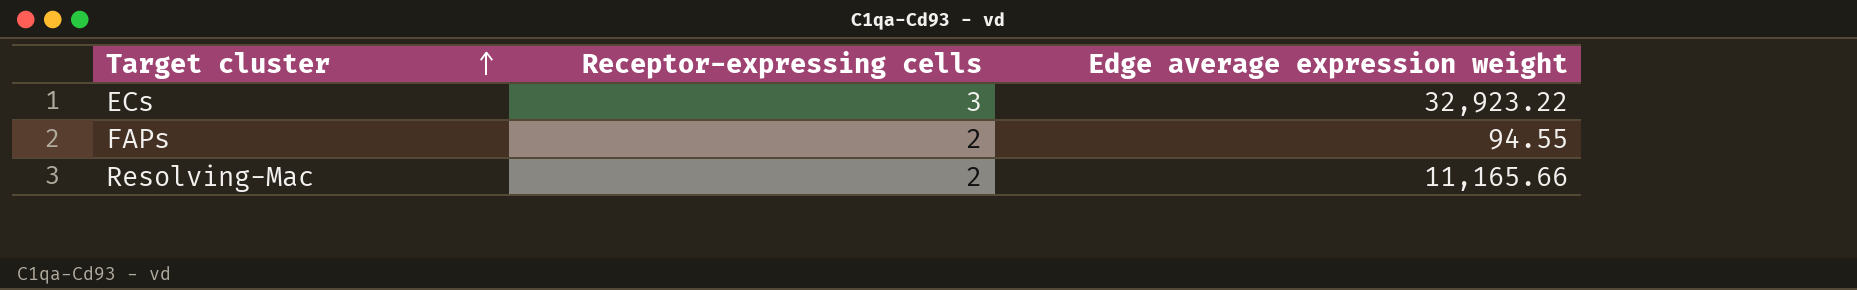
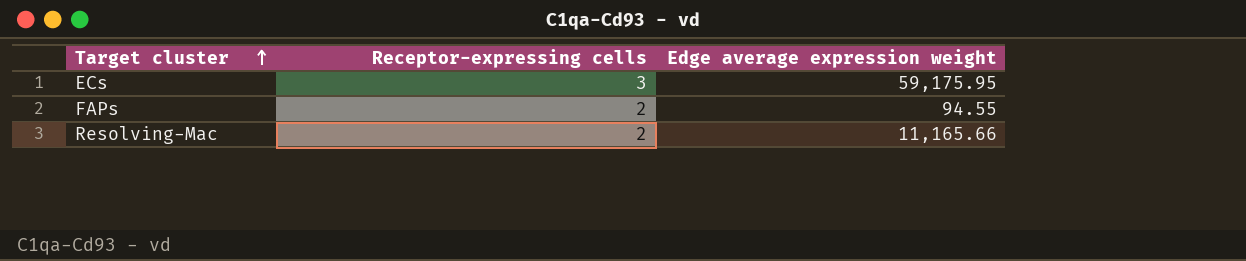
ECs | Edge average expression weight: 32,923.22 -> 59,175.95

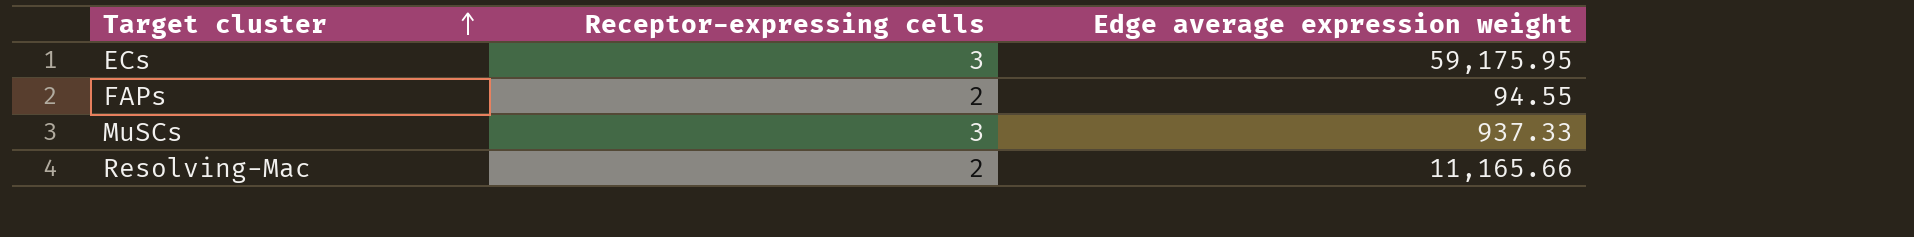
row MuSCs: none -> 3 | 937.33

